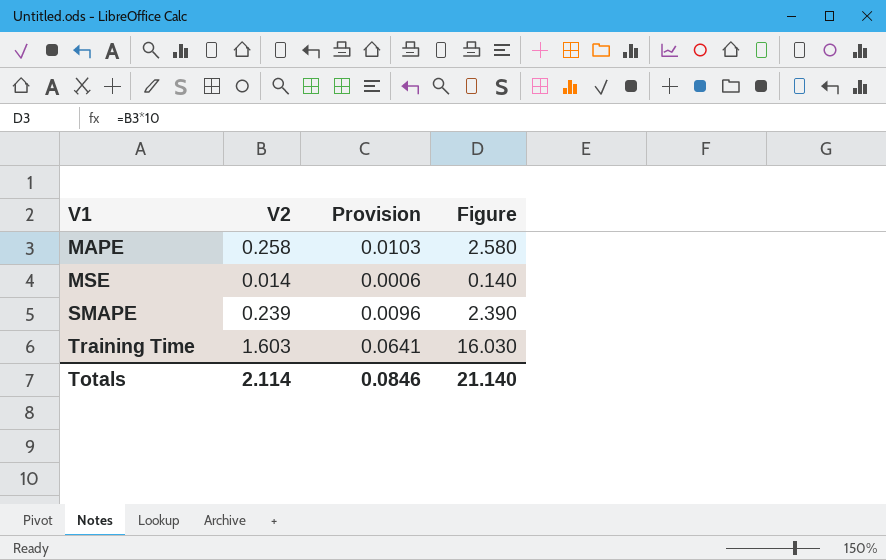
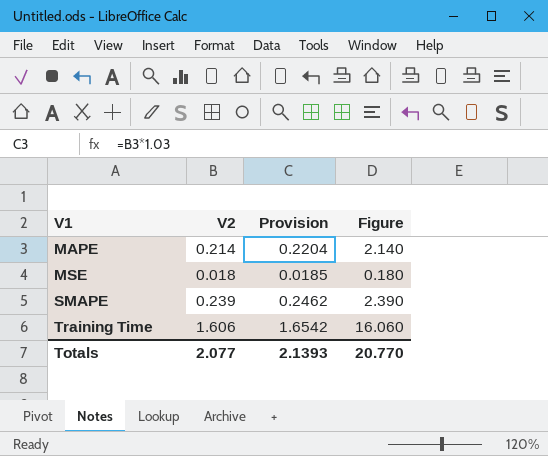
column Provision | formula: [V2] * 0.04 -> [V2] * 1.03
MAPE | V2: 0.258 -> 0.214
MAPE | Figure: 2.580 -> 2.140
MSE | V2: 0.014 -> 0.018
MSE | Figure: 0.140 -> 0.180
Training Time | V2: 1.603 -> 1.606
Training Time | Figure: 16.030 -> 16.060
Totals | V2: 2.114 -> 2.077
Totals | Provision: 0.0846 -> 2.1393
Totals | Figure: 21.140 -> 20.770

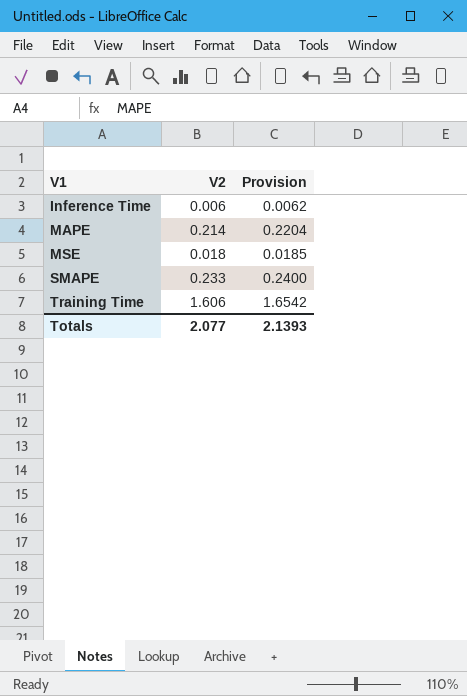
column Figure | formula: [V2] * 10 -> none
row Inference Time: none -> 0.006 | 0.0062
SMAPE | V2: 0.239 -> 0.233
SMAPE | Provision: 0.2462 -> 0.2400

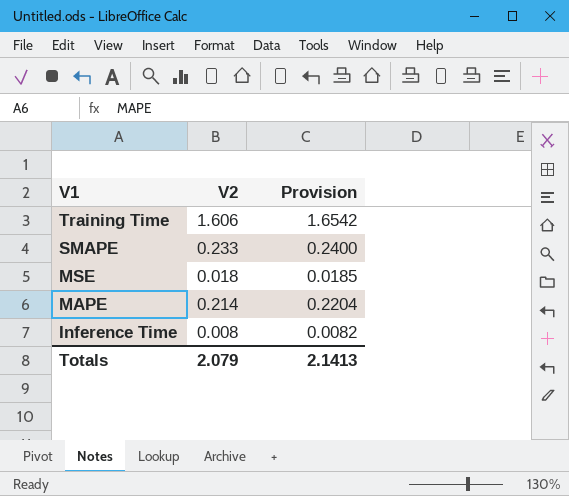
row order: V1 ascending -> V1 descending
Inference Time | V2: 0.006 -> 0.008
Inference Time | Provision: 0.0062 -> 0.0082
Totals | V2: 2.077 -> 2.079
Totals | Provision: 2.1393 -> 2.1413

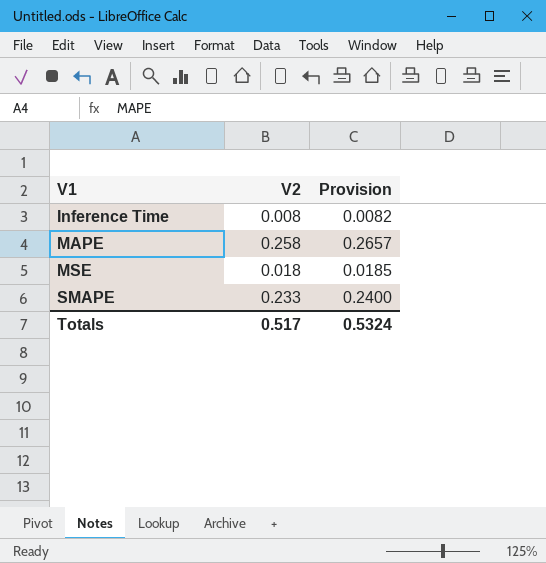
row order: V1 descending -> V1 ascending
row Training Time: 1.606 | 1.6542 -> none
MAPE | V2: 0.214 -> 0.258
MAPE | Provision: 0.2204 -> 0.2657
Totals | V2: 2.079 -> 0.517
Totals | Provision: 2.1413 -> 0.5324

